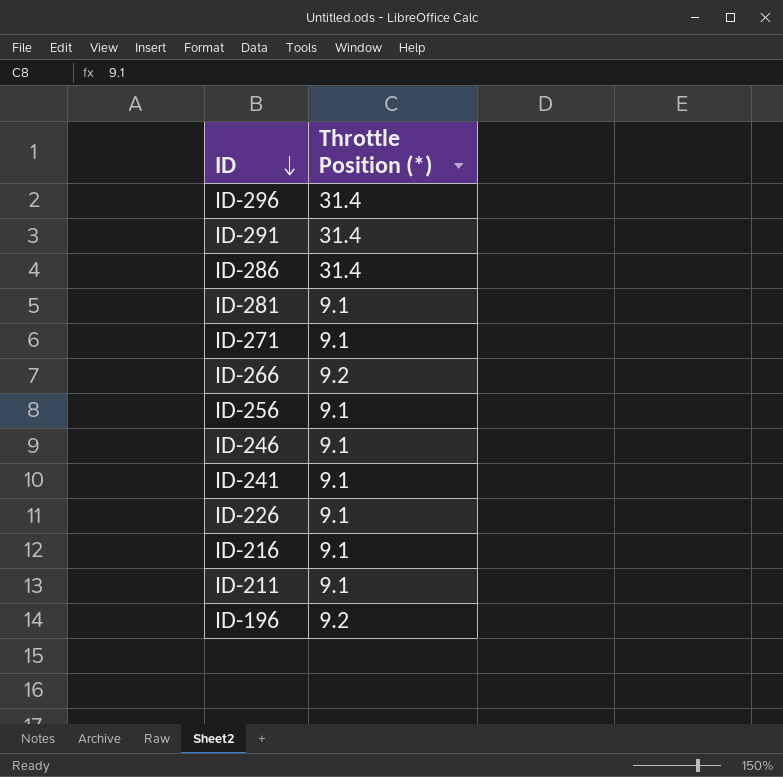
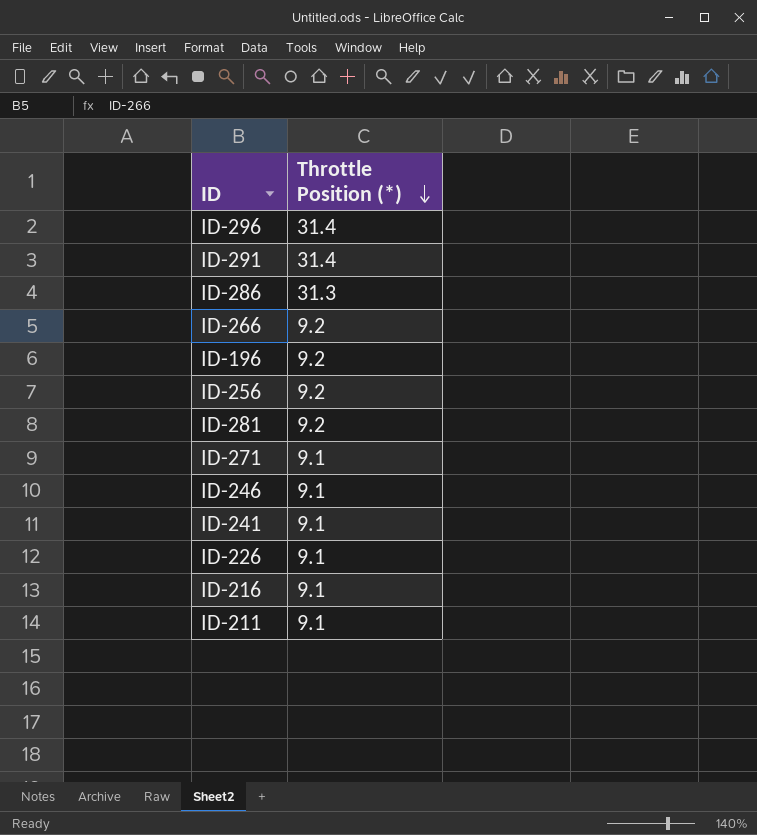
row order: ID descending -> Throttle Position (*) descending
ID-286 | Throttle Position (*): 31.4 -> 31.3
ID-256 | Throttle Position (*): 9.1 -> 9.2
ID-281 | Throttle Position (*): 9.1 -> 9.2

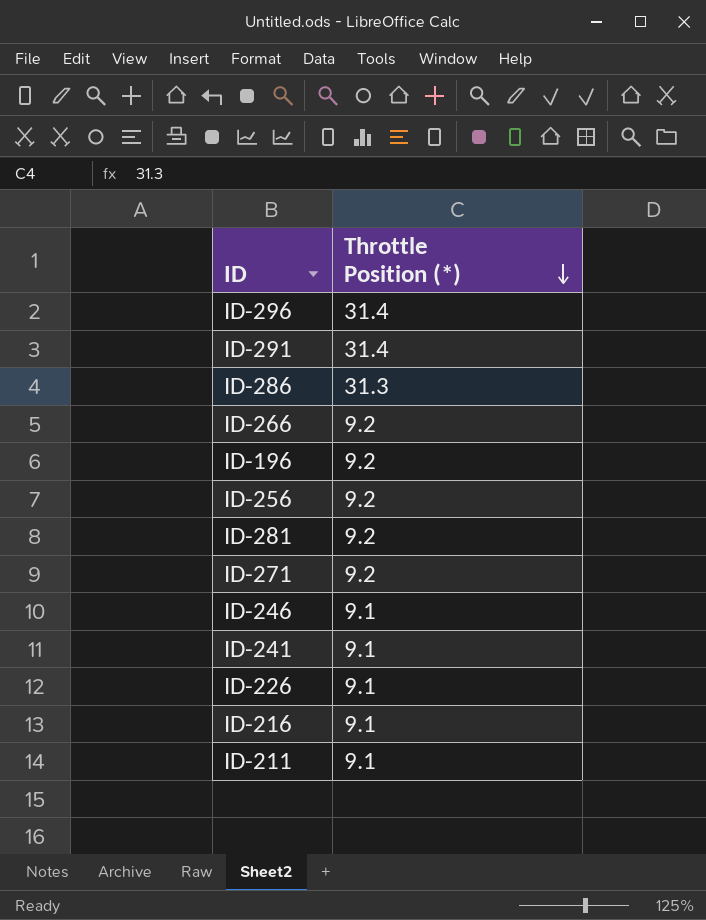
ID-271 | Throttle Position (*): 9.1 -> 9.2

